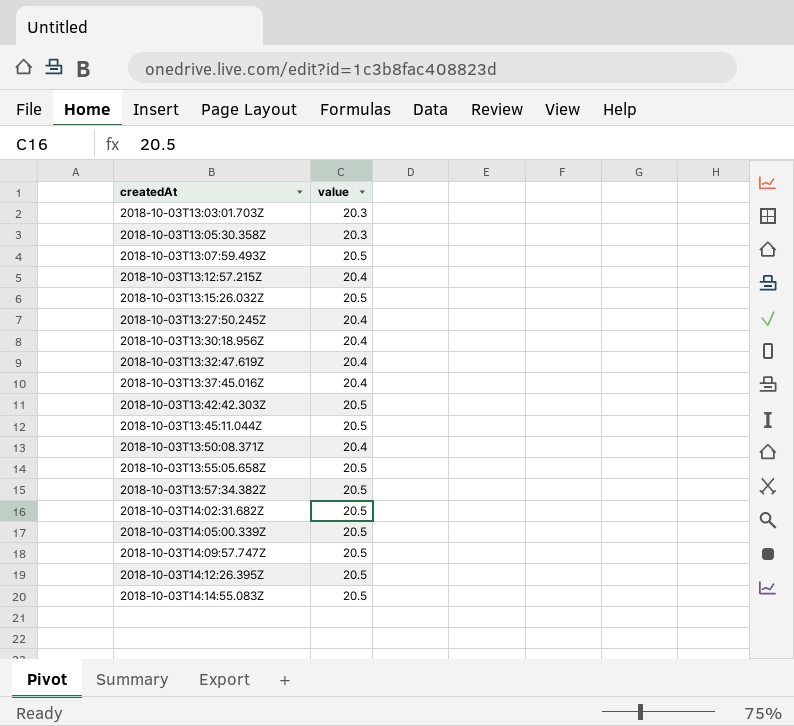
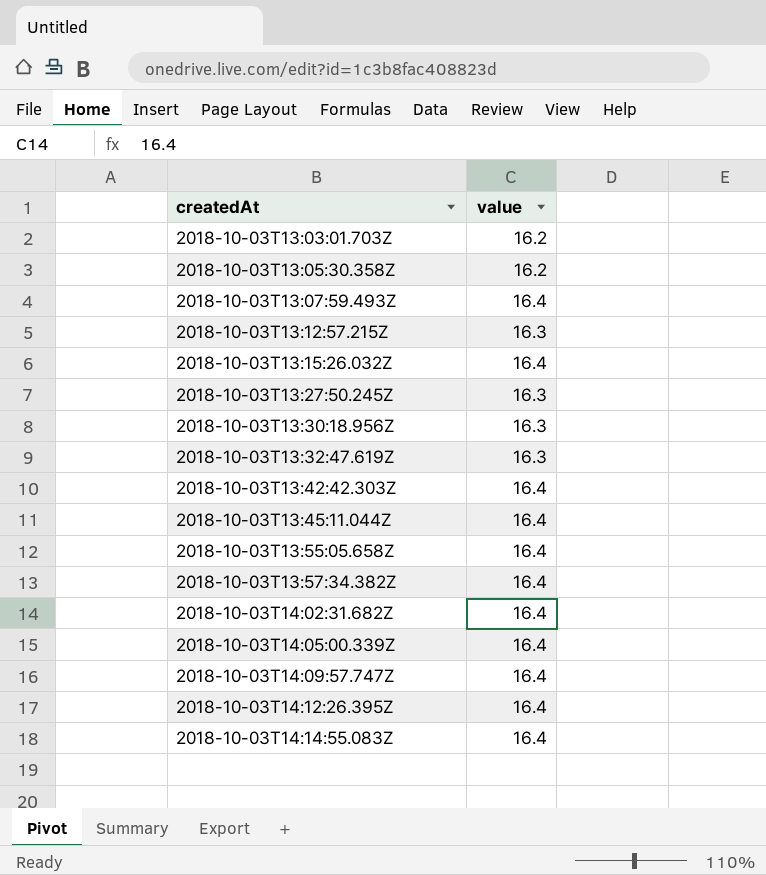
row 2018-10-03T13:37:45.016Z: 20.4 -> none
row 2018-10-03T13:50:08.371Z: 20.4 -> none
2018-10-03T13:03:01.703Z | value: 20.3 -> 16.2
2018-10-03T13:05:30.358Z | value: 20.3 -> 16.2
2018-10-03T13:07:59.493Z | value: 20.5 -> 16.4
2018-10-03T13:12:57.215Z | value: 20.4 -> 16.3
2018-10-03T13:15:26.032Z | value: 20.5 -> 16.4
2018-10-03T13:27:50.245Z | value: 20.4 -> 16.3
2018-10-03T13:30:18.956Z | value: 20.4 -> 16.3
2018-10-03T13:32:47.619Z | value: 20.4 -> 16.3
2018-10-03T13:42:42.303Z | value: 20.5 -> 16.4
2018-10-03T13:45:11.044Z | value: 20.5 -> 16.4
2018-10-03T13:55:05.658Z | value: 20.5 -> 16.4
2018-10-03T13:57:34.382Z | value: 20.5 -> 16.4
2018-10-03T14:02:31.682Z | value: 20.5 -> 16.4
2018-10-03T14:05:00.339Z | value: 20.5 -> 16.4
2018-10-03T14:09:57.747Z | value: 20.5 -> 16.4
2018-10-03T14:12:26.395Z | value: 20.5 -> 16.4
2018-10-03T14:14:55.083Z | value: 20.5 -> 16.4

